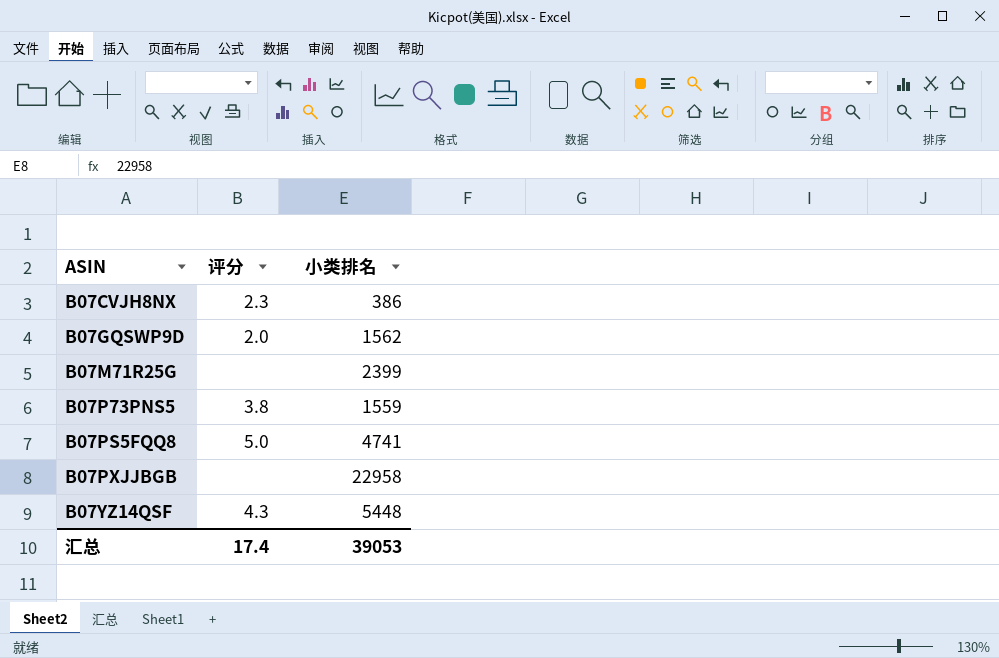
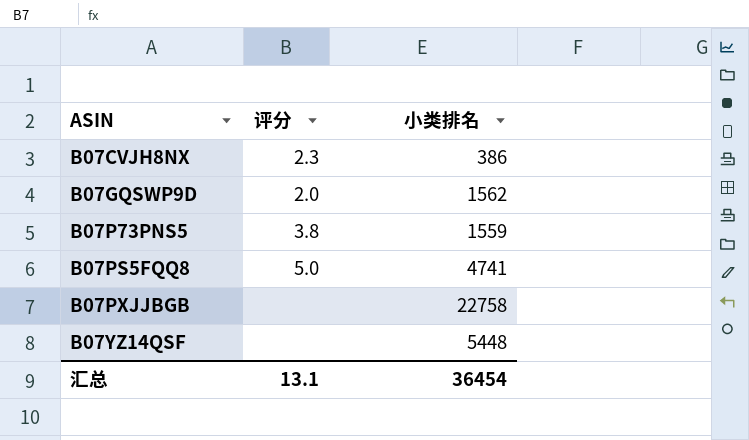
row B07M71R25G: none | 2399 -> none
B07PXJJBGB | 小类排名: 22958 -> 22758
B07YZ14QSF | 评分: 4.3 -> none
汇总 | 评分: 17.4 -> 13.1
汇总 | 小类排名: 39053 -> 36454

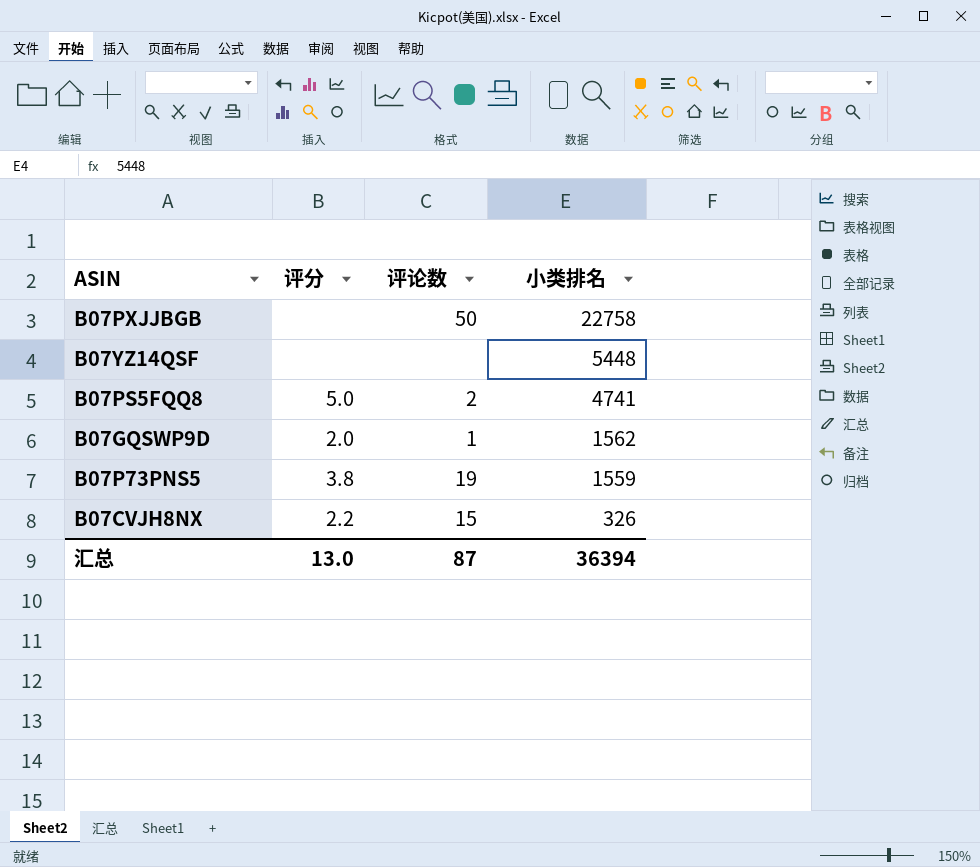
row order: ASIN ascending -> 小类排名 descending
column 评论数 | position: none -> 3
B07CVJH8NX | 评分: 2.3 -> 2.2
B07CVJH8NX | 小类排名: 386 -> 326
汇总 | 评分: 13.1 -> 13.0
汇总 | 小类排名: 36454 -> 36394

